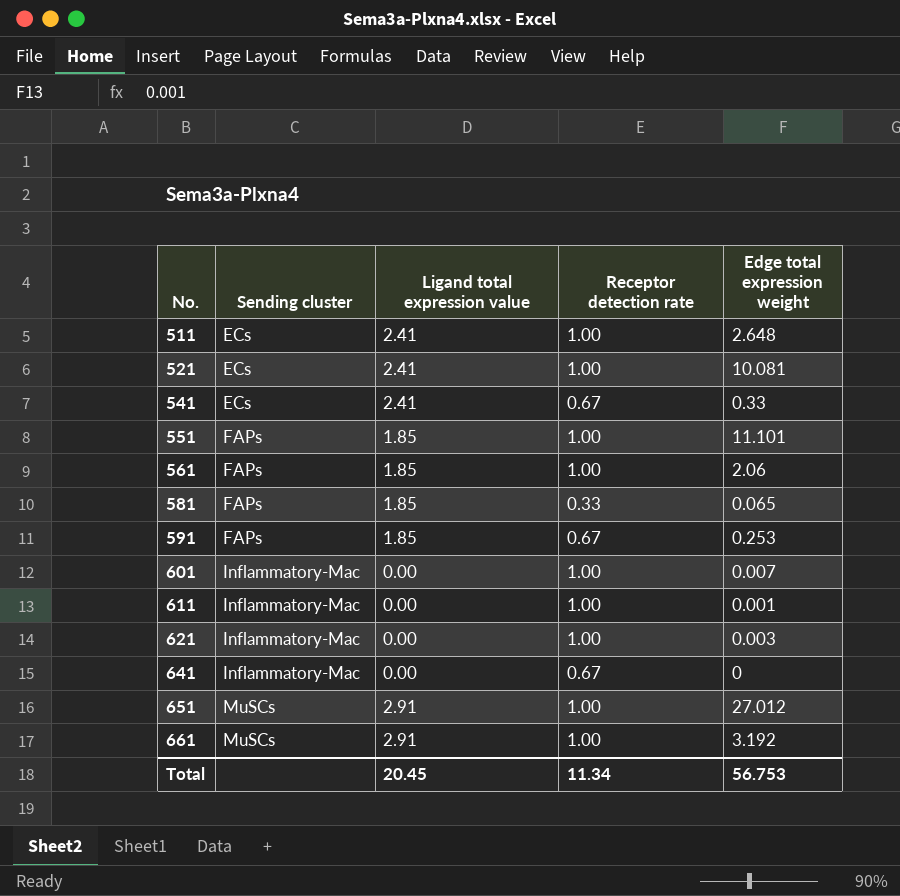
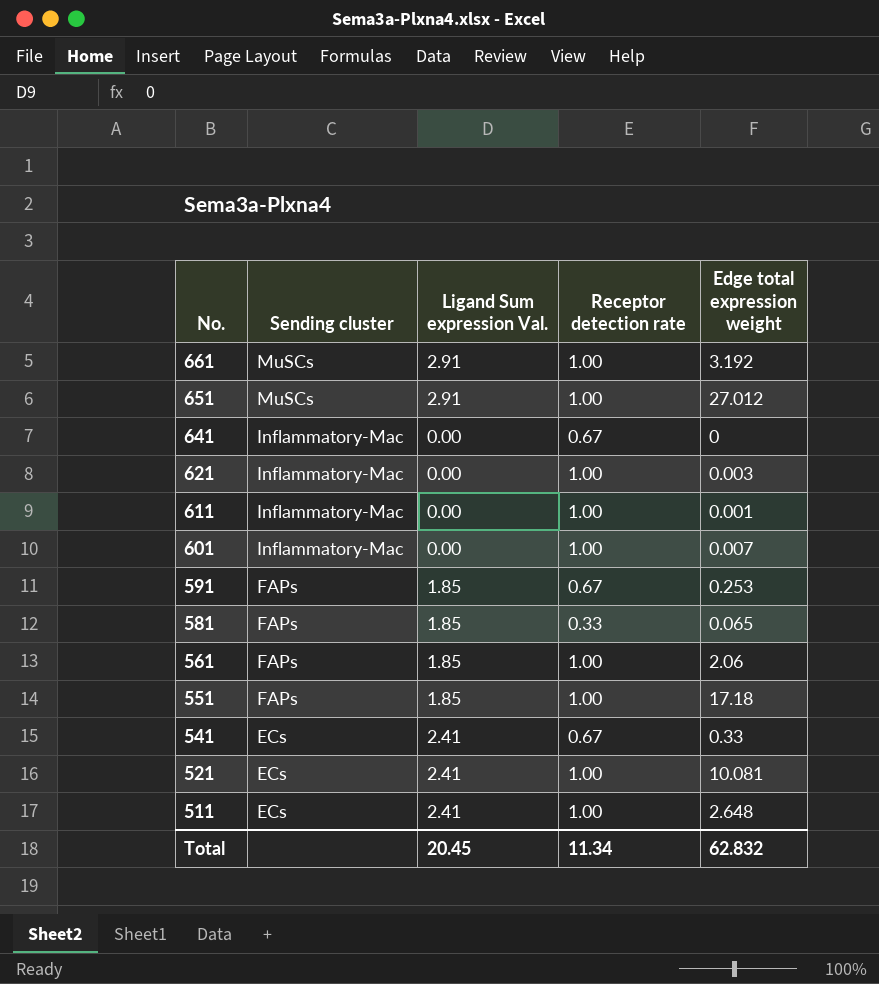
row order: No. ascending -> No. descending
column name: Ligand total expression value -> Ligand Sum expression Val.
551 | Edge total expression weight: 11.101 -> 17.18
Total | Edge total expression weight: 56.753 -> 62.832

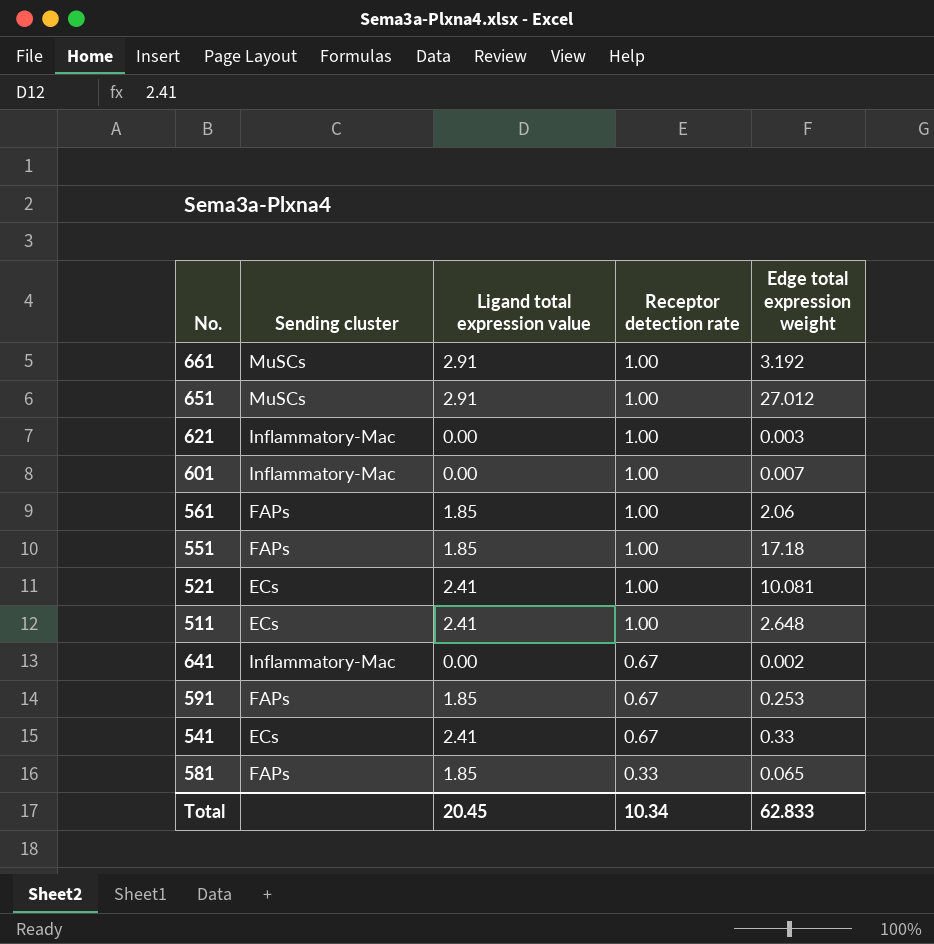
row order: No. descending -> Receptor detection rate descending
column name: Ligand Sum expression Val. -> Ligand total expression value
row 611: Inflammatory-Mac | 0.00 | 1.00 | 0.001 -> none
641 | Edge total expression weight: 0 -> 0.002
Total | Receptor detection rate: 11.34 -> 10.34
Total | Edge total expression weight: 62.832 -> 62.833

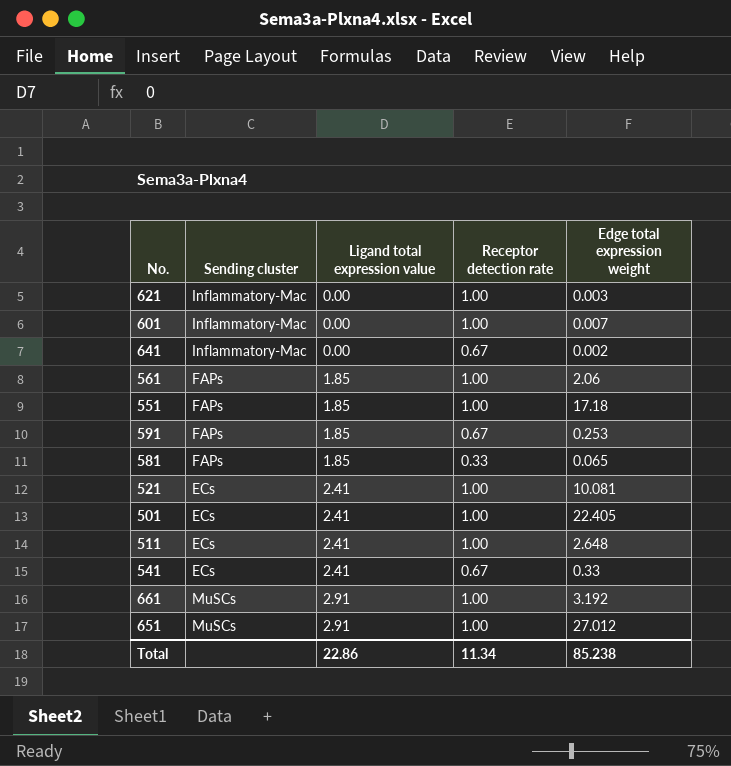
row order: Receptor detection rate descending -> Ligand total expression value ascending
row 501: none -> ECs | 2.41 | 1.00 | 22.405
Total | Ligand total expression value: 20.45 -> 22.86
Total | Receptor detection rate: 10.34 -> 11.34
Total | Edge total expression weight: 62.833 -> 85.238

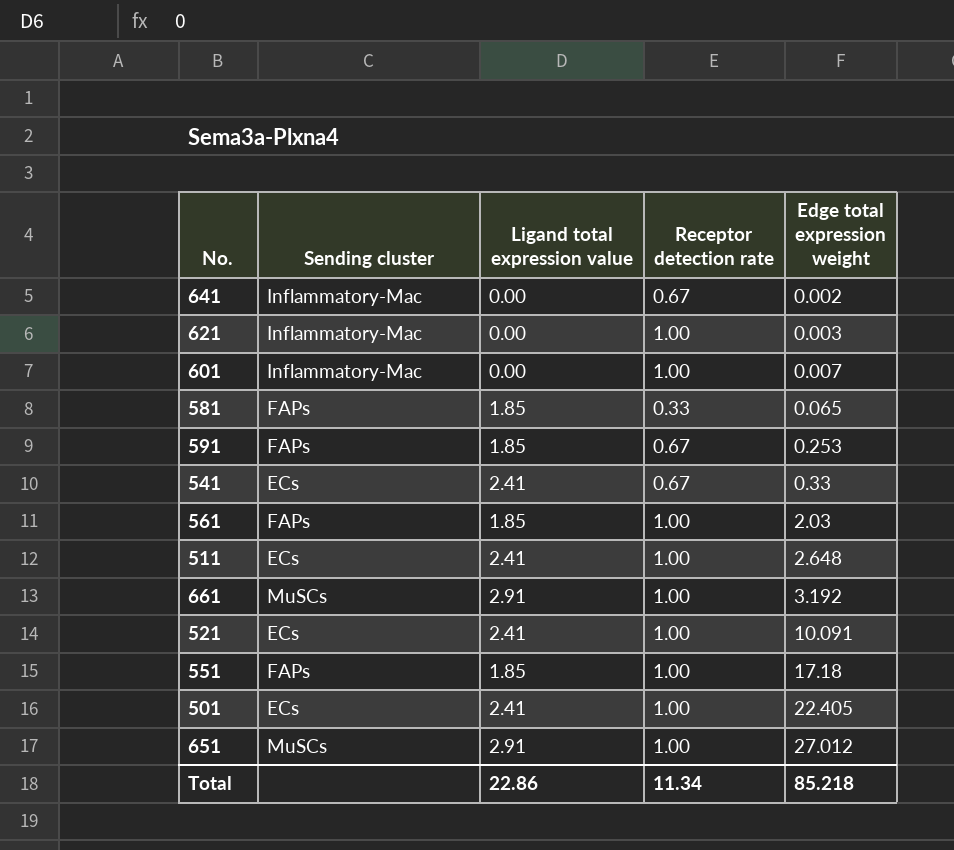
row order: Ligand total expression value ascending -> Edge total expression weight ascending
561 | Edge total expression weight: 2.06 -> 2.03
521 | Edge total expression weight: 10.081 -> 10.091
Total | Edge total expression weight: 85.238 -> 85.218

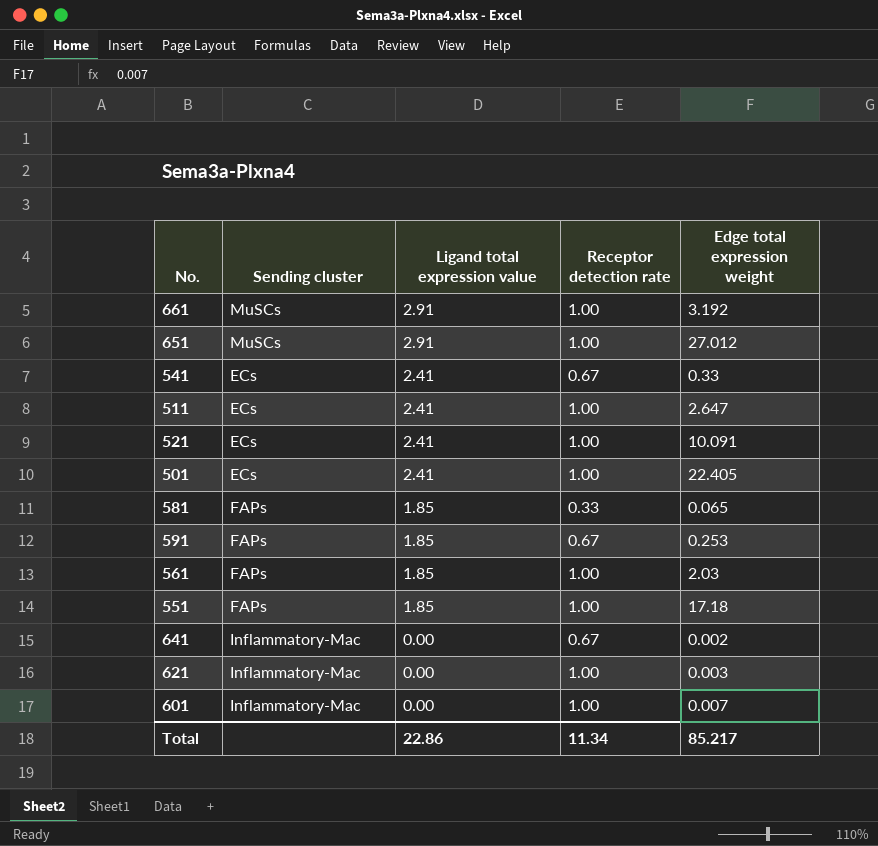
row order: Edge total expression weight ascending -> Ligand total expression value descending
511 | Edge total expression weight: 2.648 -> 2.647
Total | Edge total expression weight: 85.218 -> 85.217

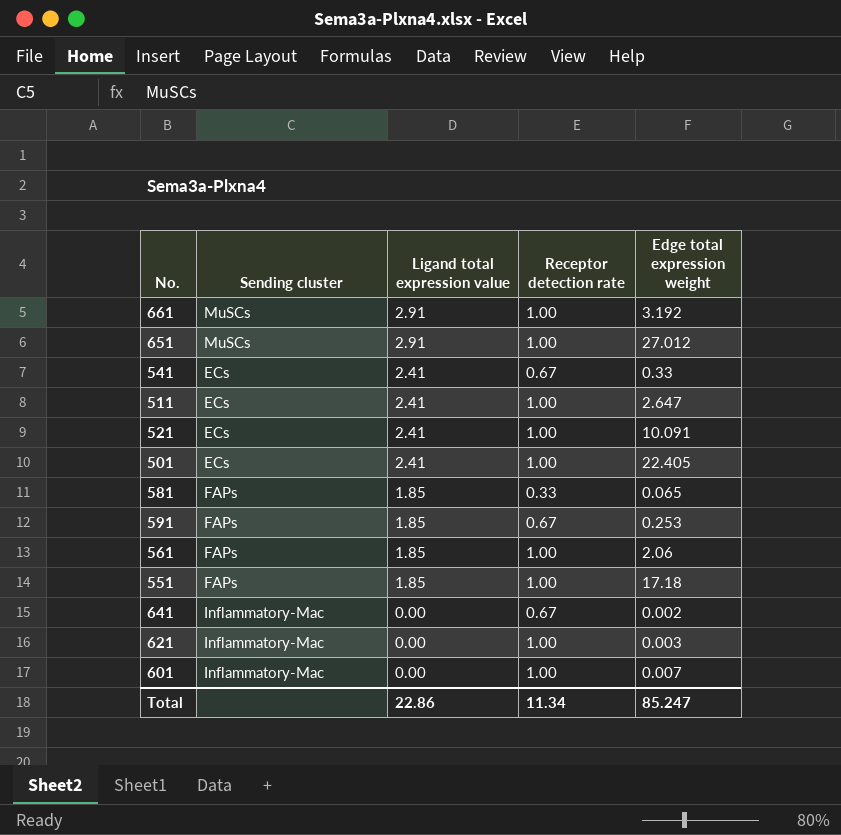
561 | Edge total expression weight: 2.03 -> 2.06
Total | Edge total expression weight: 85.217 -> 85.247

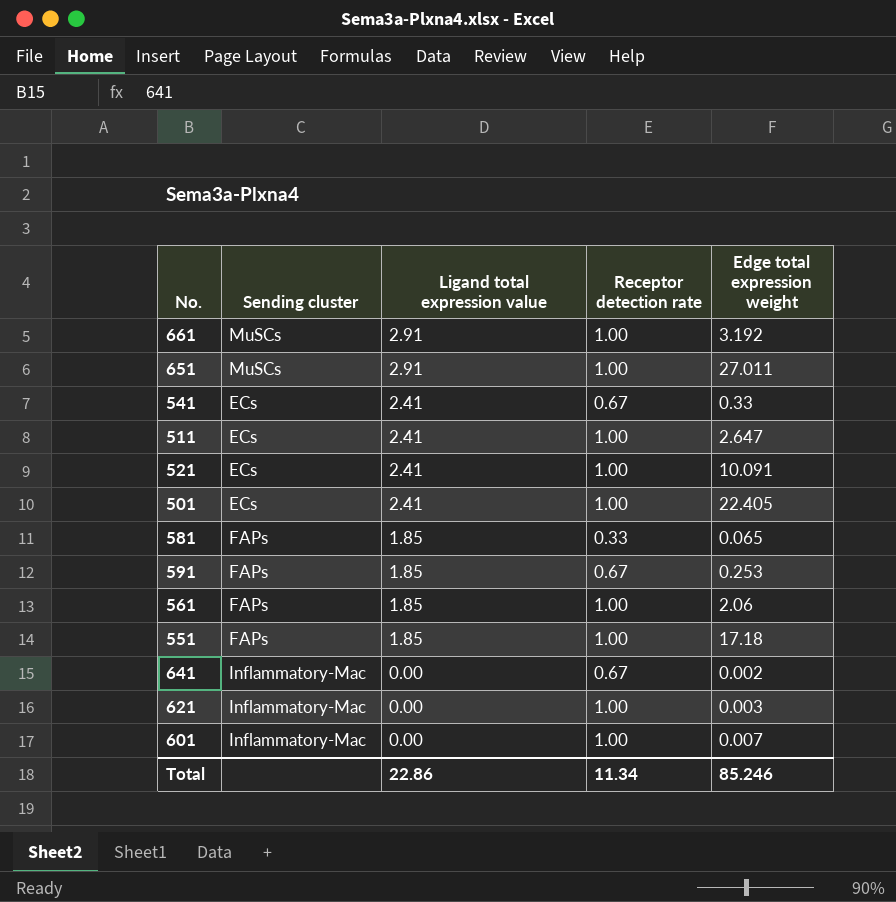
651 | Edge total expression weight: 27.012 -> 27.011
Total | Edge total expression weight: 85.247 -> 85.246

